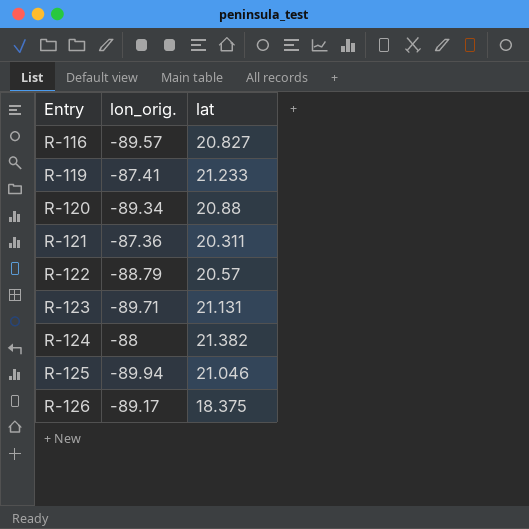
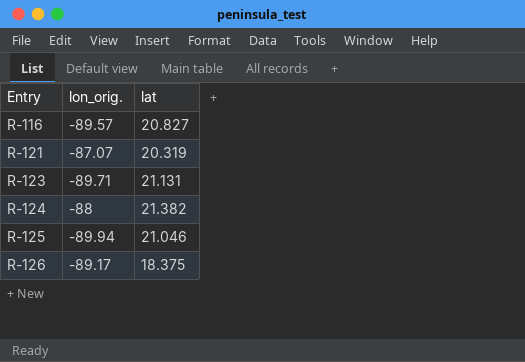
row R-119: -87.41 | 21.233 -> none
row R-120: -89.34 | 20.88 -> none
row R-122: -88.79 | 20.57 -> none
R-121 | lon_orig.: -87.36 -> -87.07
R-121 | lat: 20.311 -> 20.319

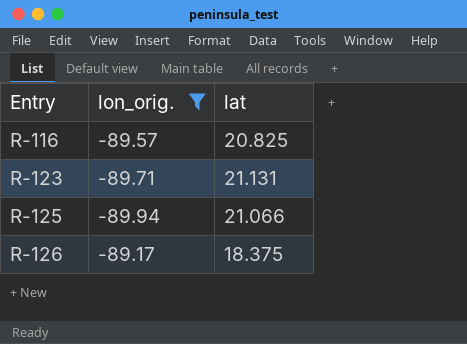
filter: none -> lon_orig. <= -89.17
R-116 | lat: 20.827 -> 20.825
R-125 | lat: 21.046 -> 21.066

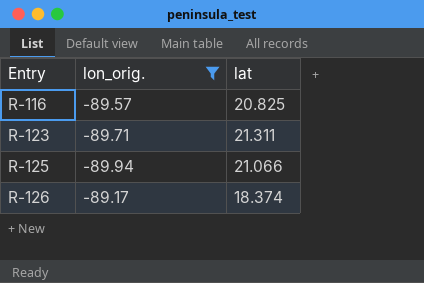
R-123 | lat: 21.131 -> 21.311
R-126 | lat: 18.375 -> 18.374

